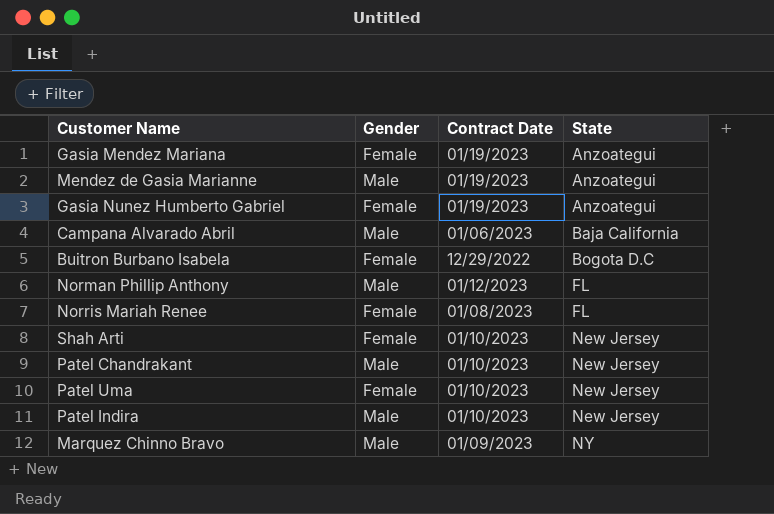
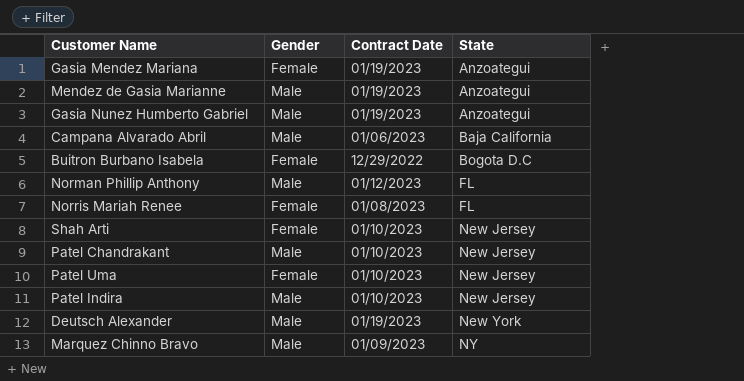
Gasia Nunez Humberto Gabriel | Gender: Female -> Male
row Deutsch Alexander: none -> Male | 01/19/2023 | New York

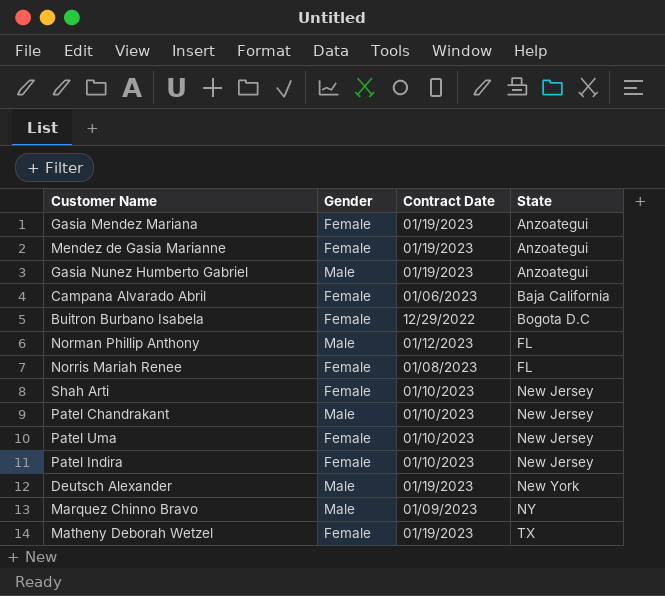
Mendez de Gasia Marianne | Gender: Male -> Female
Campana Alvarado Abril | Gender: Male -> Female
Patel Indira | Gender: Male -> Female
row Matheny Deborah Wetzel: none -> Female | 01/19/2023 | TX

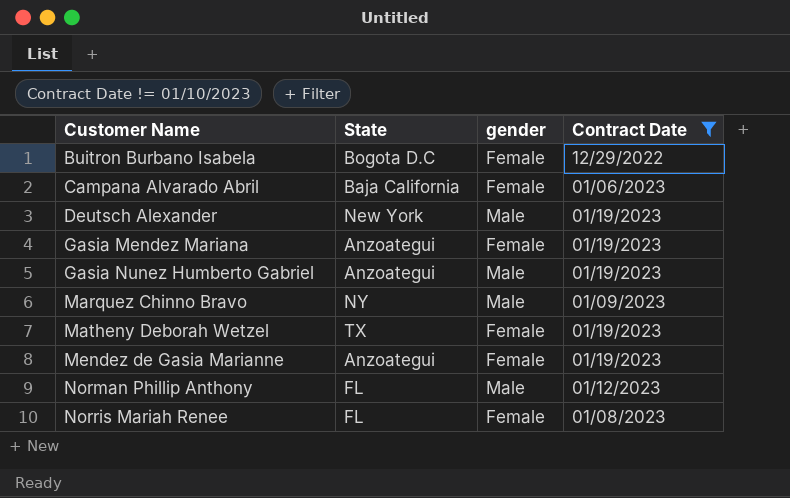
filter: none -> Contract Date != 01/10/2023
row order: State ascending -> Customer Name ascending
column State | position: 4 -> 2
column name: Gender -> gender

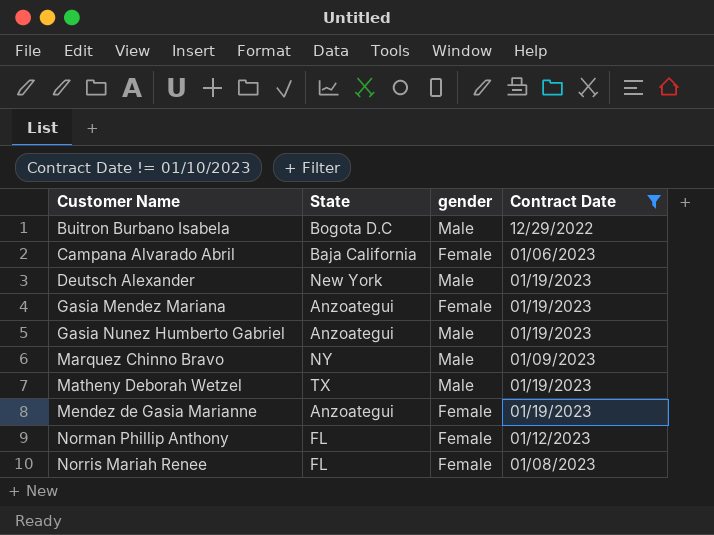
Buitron Burbano Isabela | gender: Female -> Male
Matheny Deborah Wetzel | gender: Female -> Male
Norman Phillip Anthony | gender: Male -> Female

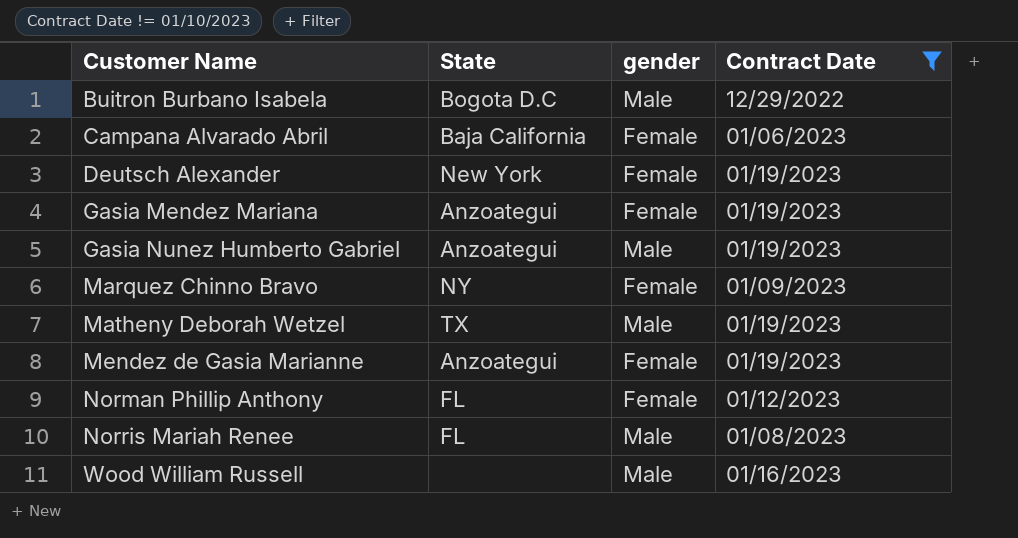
Deutsch Alexander | gender: Male -> Female
Marquez Chinno Bravo | gender: Male -> Female
Norris Mariah Renee | gender: Female -> Male
row Wood William Russell: none -> none | Male | 01/16/2023

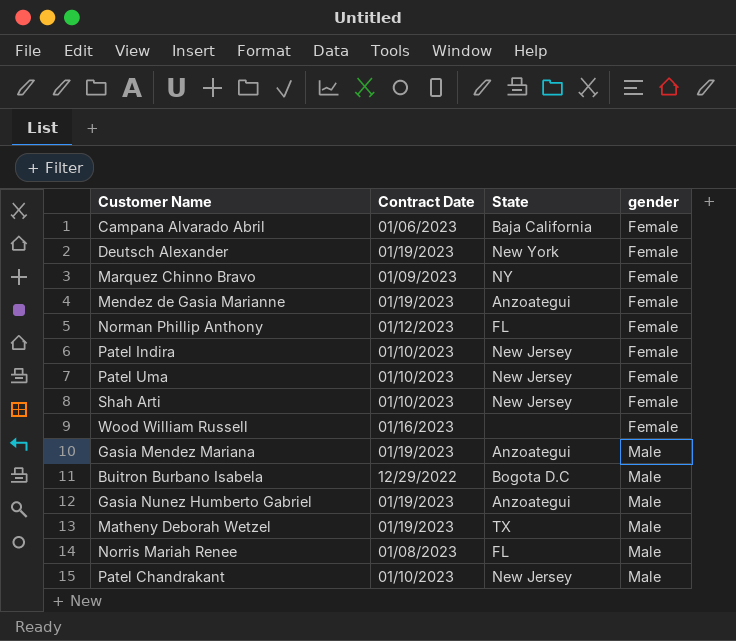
filter: Contract Date != 01/10/2023 -> none
row order: Customer Name ascending -> gender ascending
column Contract Date | position: 4 -> 2
Wood William Russell | gender: Male -> Female
Gasia Mendez Mariana | gender: Female -> Male

